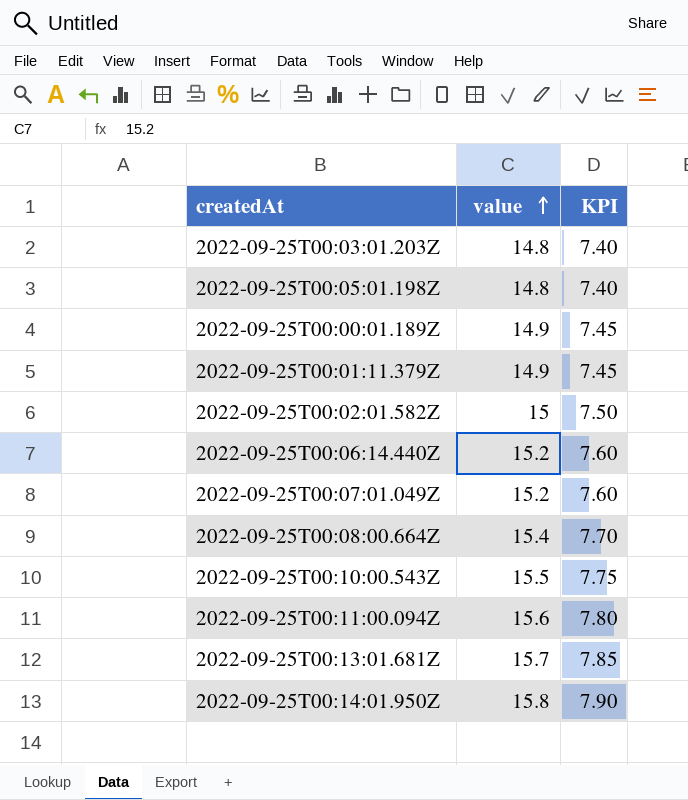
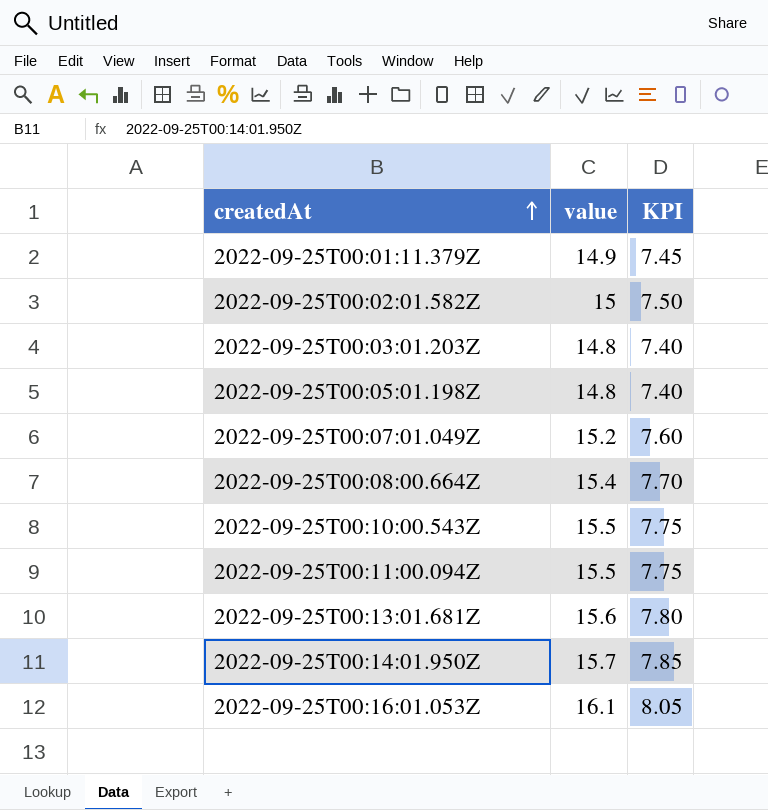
row order: value ascending -> createdAt ascending
row 2022-09-25T00:00:01.189Z: 14.9 | 7.45 -> none
row 2022-09-25T00:06:14.440Z: 15.2 | 7.60 -> none
2022-09-25T00:11:00.094Z | value: 15.6 -> 15.5
2022-09-25T00:11:00.094Z | KPI: 7.80 -> 7.75
2022-09-25T00:13:01.681Z | value: 15.7 -> 15.6
2022-09-25T00:13:01.681Z | KPI: 7.85 -> 7.80
2022-09-25T00:14:01.950Z | value: 15.8 -> 15.7
2022-09-25T00:14:01.950Z | KPI: 7.90 -> 7.85
row 2022-09-25T00:16:01.053Z: none -> 16.1 | 8.05

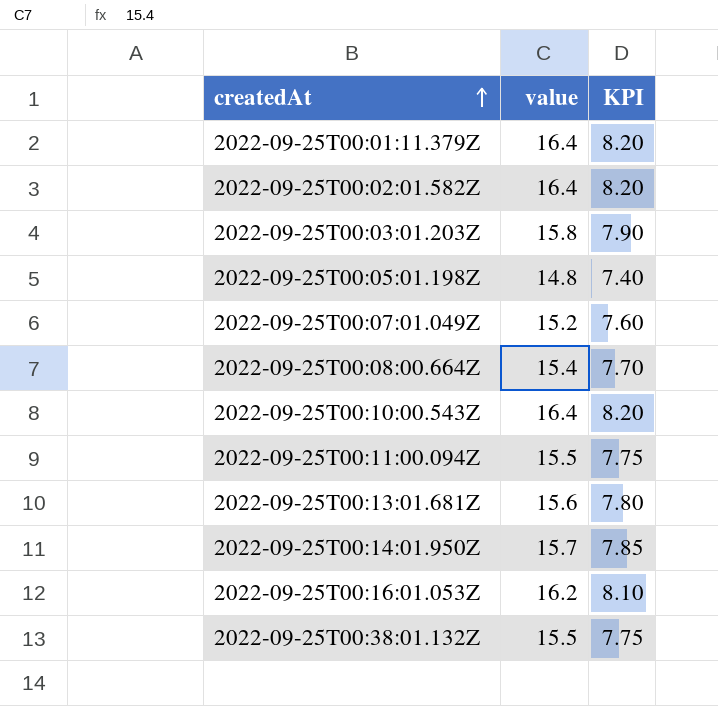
2022-09-25T00:01:11.379Z | value: 14.9 -> 16.4
2022-09-25T00:01:11.379Z | KPI: 7.45 -> 8.20
2022-09-25T00:02:01.582Z | value: 15 -> 16.4
2022-09-25T00:02:01.582Z | KPI: 7.50 -> 8.20
2022-09-25T00:03:01.203Z | value: 14.8 -> 15.8
2022-09-25T00:03:01.203Z | KPI: 7.40 -> 7.90
2022-09-25T00:10:00.543Z | value: 15.5 -> 16.4
2022-09-25T00:10:00.543Z | KPI: 7.75 -> 8.20
2022-09-25T00:16:01.053Z | value: 16.1 -> 16.2
2022-09-25T00:16:01.053Z | KPI: 8.05 -> 8.10
row 2022-09-25T00:38:01.132Z: none -> 15.5 | 7.75

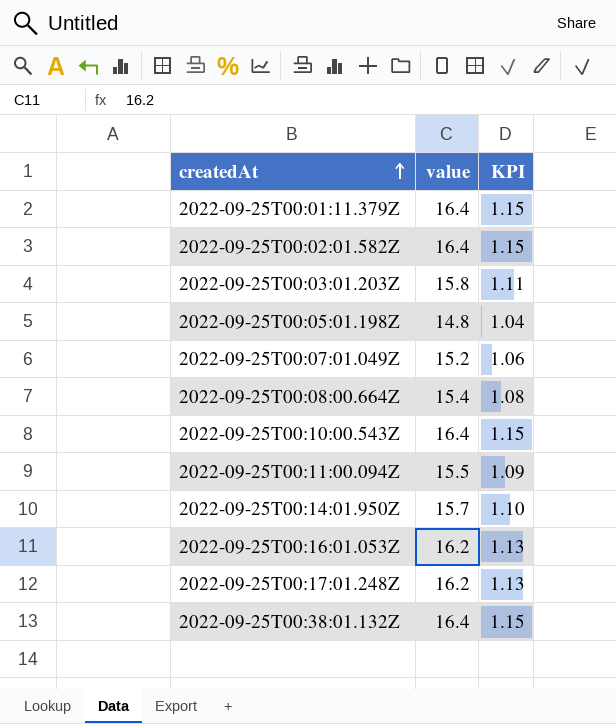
column KPI | formula: [value] * 0.5 -> [value] * 0.07
row 2022-09-25T00:13:01.681Z: 15.6 | 7.80 -> none
row 2022-09-25T00:17:01.248Z: none -> 16.2 | 1.13
2022-09-25T00:38:01.132Z | value: 15.5 -> 16.4

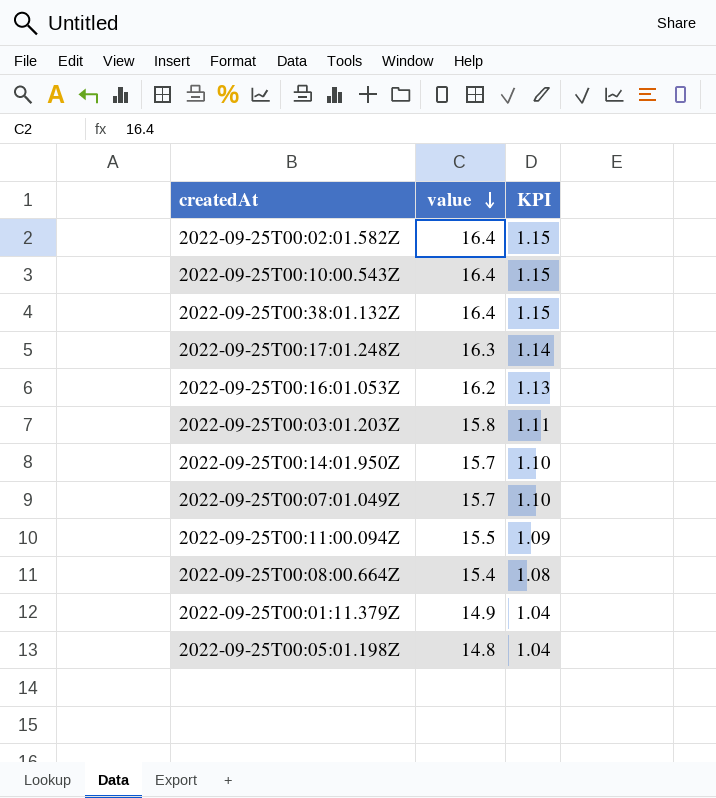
row order: createdAt ascending -> value descending
2022-09-25T00:17:01.248Z | value: 16.2 -> 16.3
2022-09-25T00:17:01.248Z | KPI: 1.13 -> 1.14
2022-09-25T00:07:01.049Z | value: 15.2 -> 15.7
2022-09-25T00:07:01.049Z | KPI: 1.06 -> 1.10
2022-09-25T00:01:11.379Z | value: 16.4 -> 14.9
2022-09-25T00:01:11.379Z | KPI: 1.15 -> 1.04

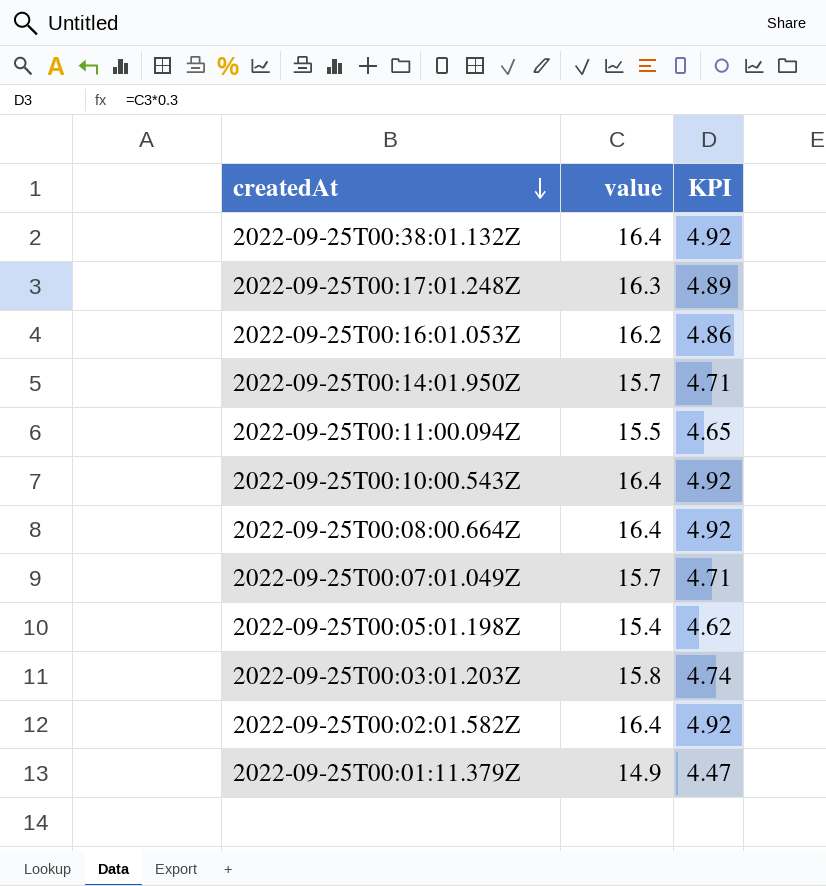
row order: value descending -> createdAt descending
column KPI | formula: [value] * 0.07 -> [value] * 0.3
2022-09-25T00:08:00.664Z | value: 15.4 -> 16.4
2022-09-25T00:05:01.198Z | value: 14.8 -> 15.4

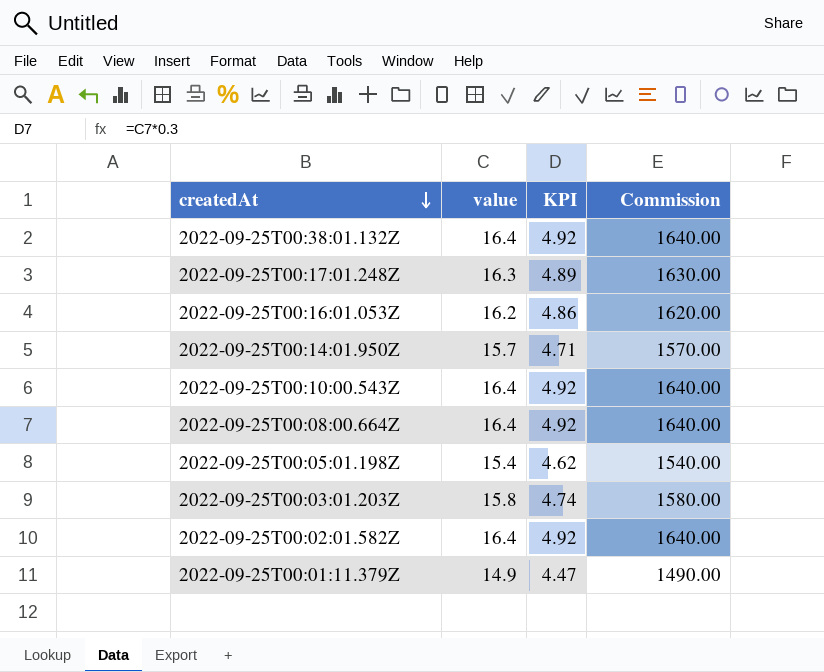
column Commission | formula: none -> [value] * 100
row 2022-09-25T00:11:00.094Z: 15.5 | 4.65 -> none
row 2022-09-25T00:07:01.049Z: 15.7 | 4.71 -> none

